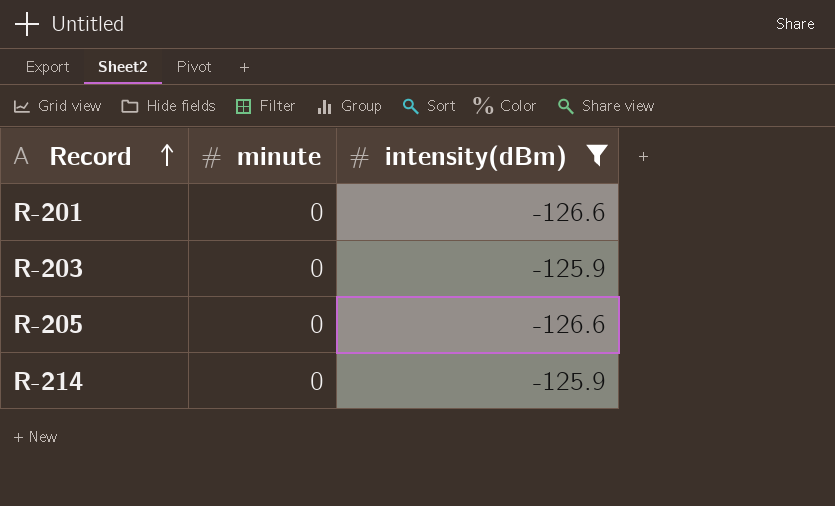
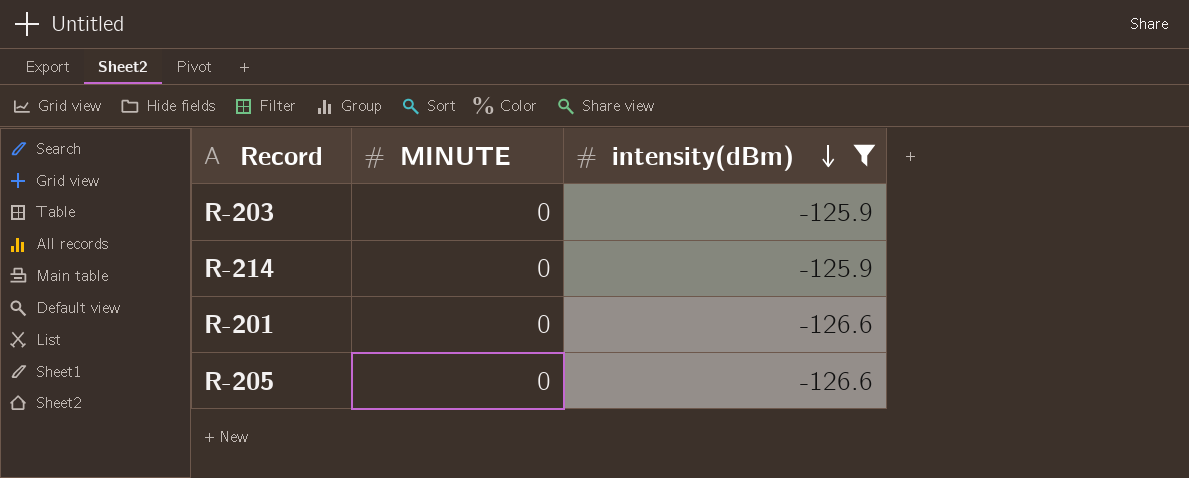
row order: Record ascending -> intensity(dBm) descending
column name: minute -> MINUTE

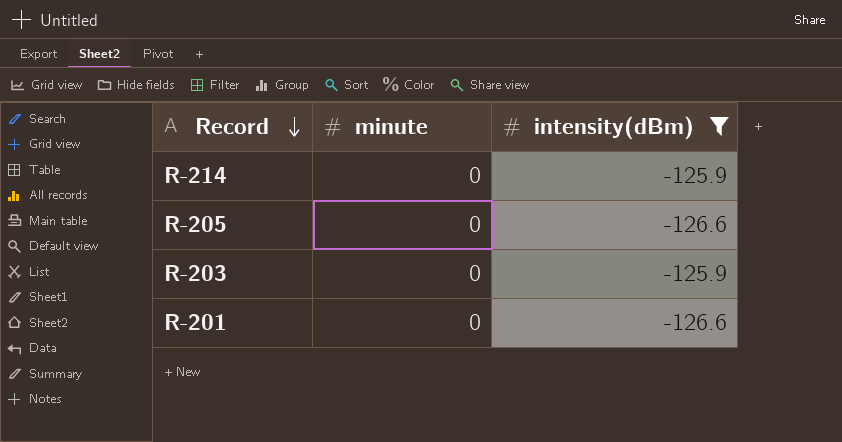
row order: intensity(dBm) descending -> Record descending
column name: MINUTE -> minute

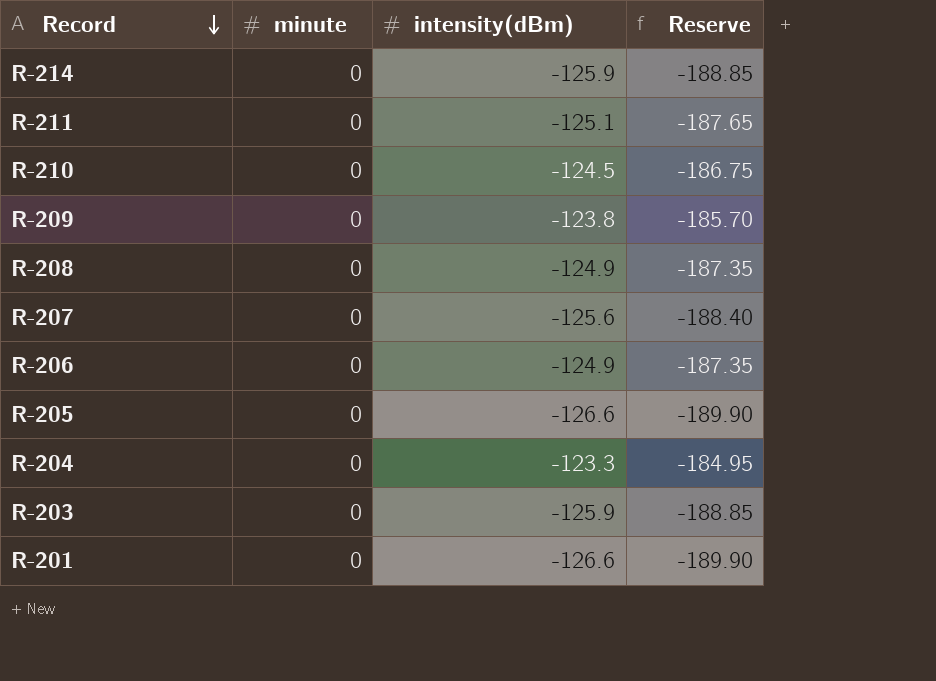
filter: intensity(dBm) <= -125.9 -> none
column Reserve | formula: none -> [intensity(dBm)] * 1.5

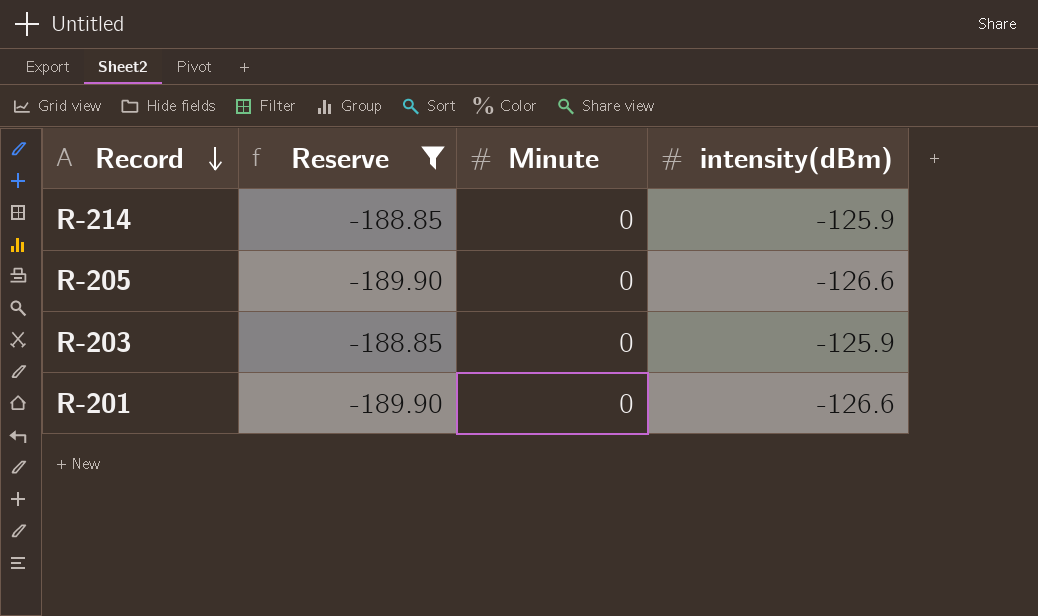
filter: none -> Reserve <= -188.85
column Reserve | position: 4 -> 2
column name: minute -> Minute

